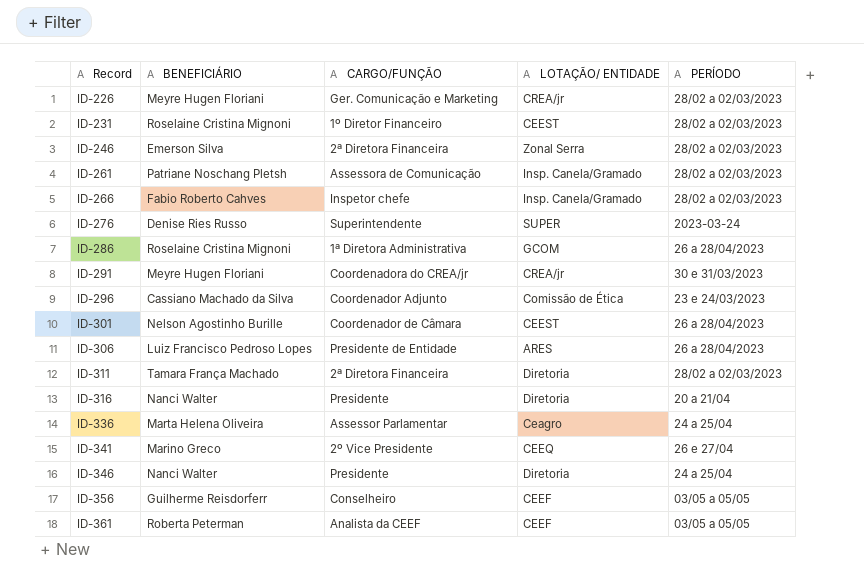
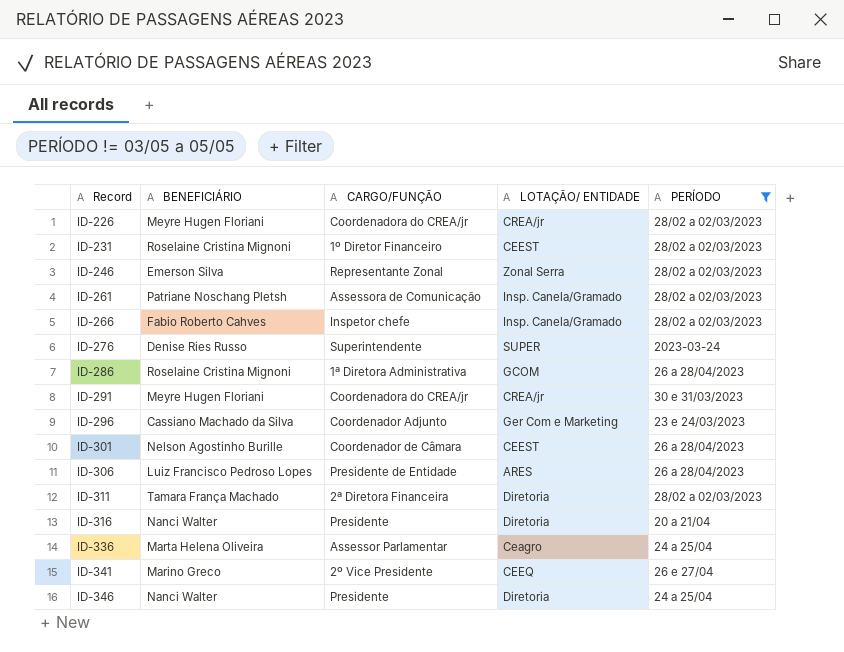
filter: none -> PERÍODO != 03/05 a 05/05
ID-226 | CARGO/FUNÇÃO: Ger. Comunicação e Marketing -> Coordenadora do CREA/jr
ID-246 | CARGO/FUNÇÃO: 2ª Diretora Financeira -> Representante Zonal
ID-296 | LOTAÇÃO/ ENTIDADE: Comissão de Ética -> Ger Com e Marketing

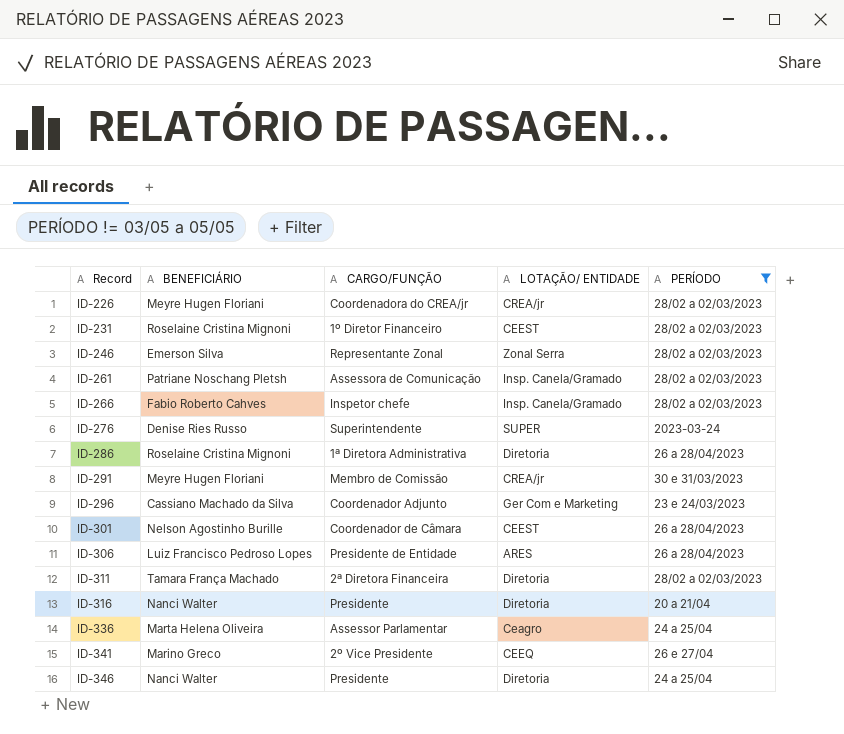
ID-286 | LOTAÇÃO/ ENTIDADE: GCOM -> Diretoria
ID-291 | CARGO/FUNÇÃO: Coordenadora do CREA/jr -> Membro de Comissão

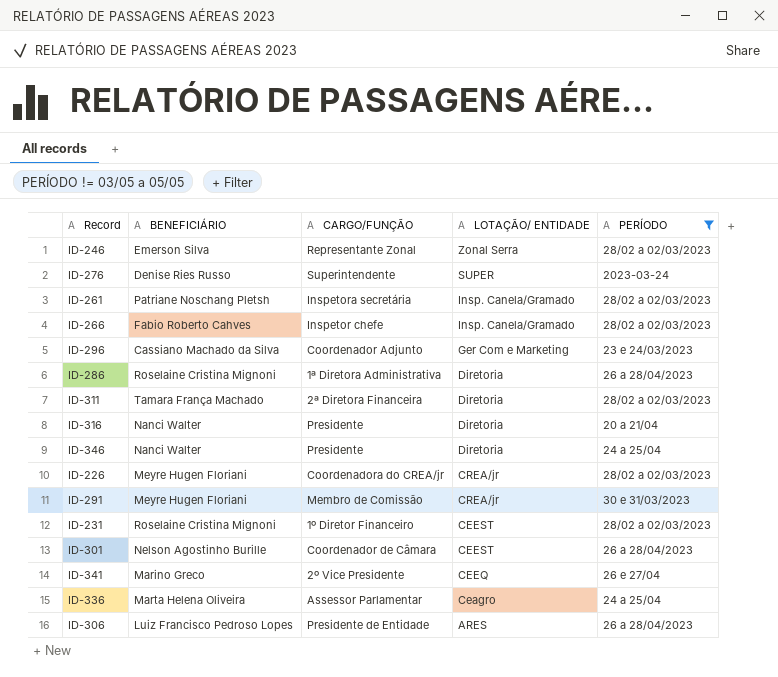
row order: Record ascending -> LOTAÇÃO/ ENTIDADE descending
ID-261 | CARGO/FUNÇÃO: Assessora de Comunicação -> Inspetora secretária

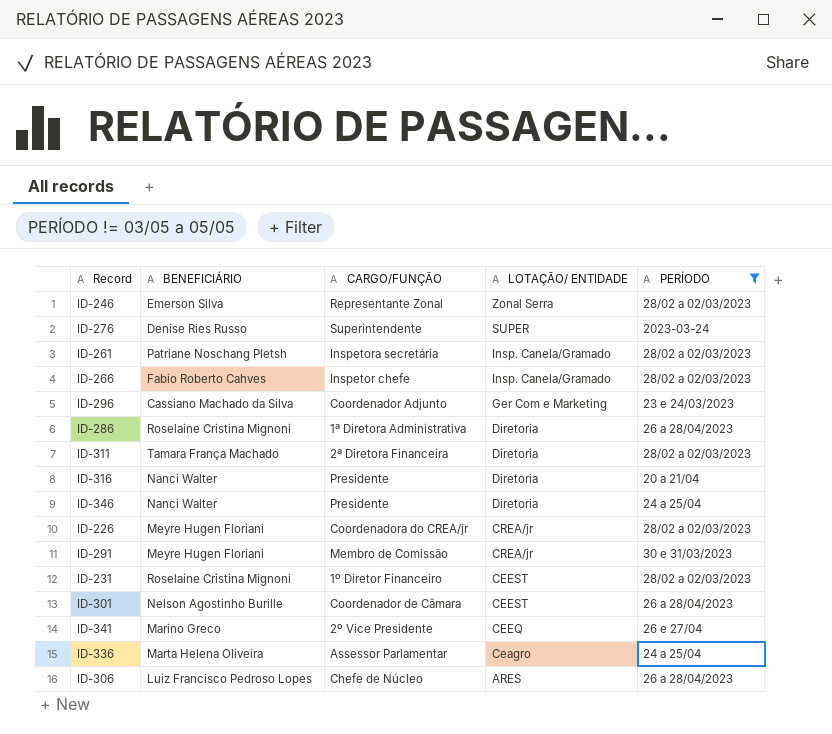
ID-306 | CARGO/FUNÇÃO: Presidente de Entidade -> Chefe de Núcleo

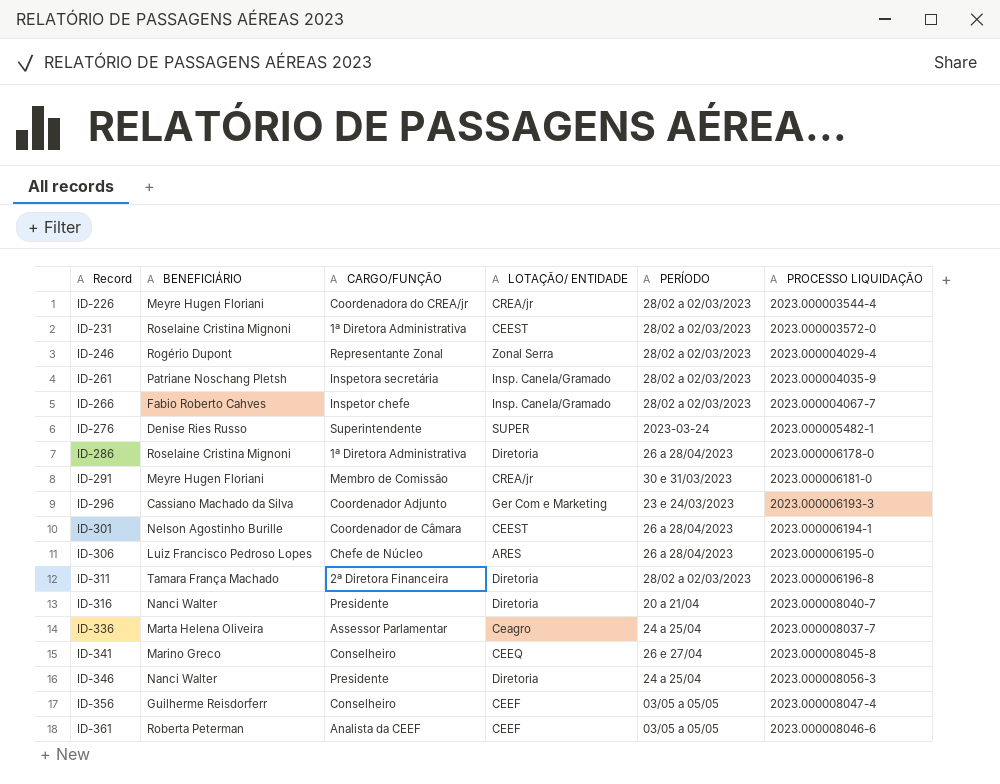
filter: PERÍODO != 03/05 a 05/05 -> none
row order: LOTAÇÃO/ ENTIDADE descending -> Record ascending
column PROCESSO LIQUIDAÇÃO | position: none -> 6
ID-231 | CARGO/FUNÇÃO: 1º Diretor Financeiro -> 1ª Diretora Administrativa
ID-246 | BENEFICIÁRIO: Emerson Silva -> Rogério Dupont
ID-341 | CARGO/FUNÇÃO: 2º Vice Presidente -> Conselheiro

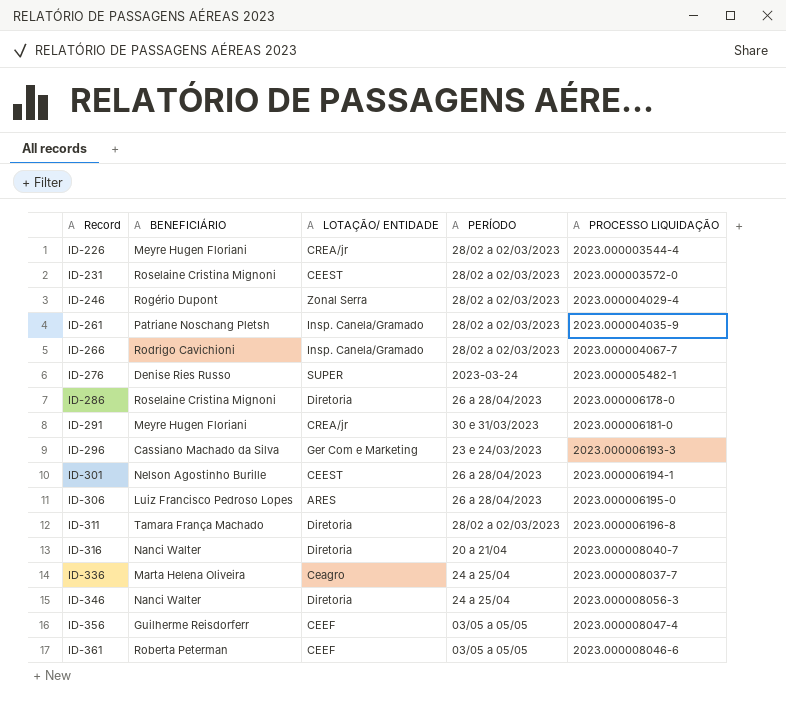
column CARGO/FUNÇÃO | position: 3 -> none
row ID-341: Marino Greco | Conselheiro | CEEQ | 26 e 27/04 | 2023.000008045-8 -> none
ID-266 | BENEFICIÁRIO: Fabio Roberto Cahves -> Rodrigo Cavichioni

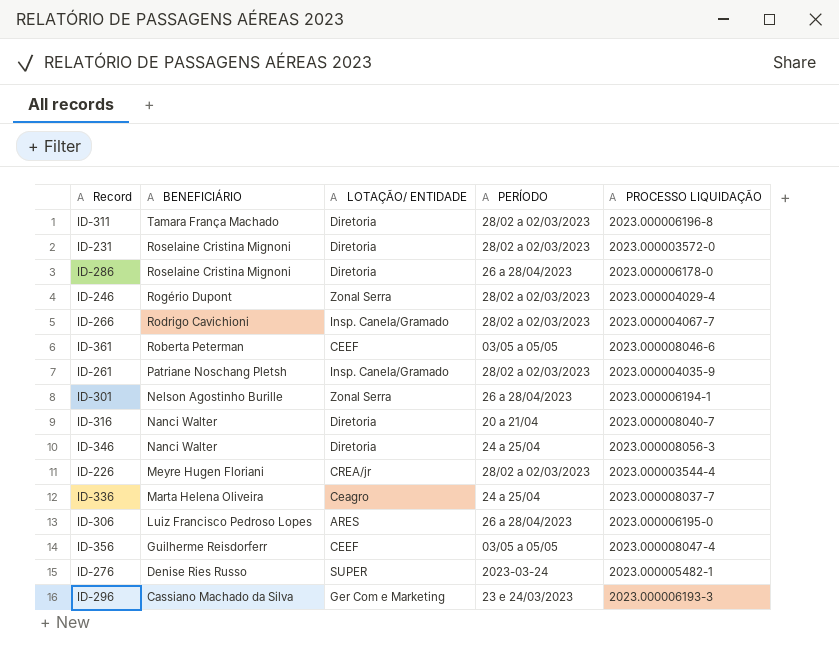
row order: Record ascending -> BENEFICIÁRIO descending
row ID-291: Meyre Hugen Floriani | CREA/jr | 30 e 31/03/2023 | 2023.000006181-0 -> none
ID-231 | LOTAÇÃO/ ENTIDADE: CEEST -> Diretoria
ID-301 | LOTAÇÃO/ ENTIDADE: CEEST -> Zonal Serra

